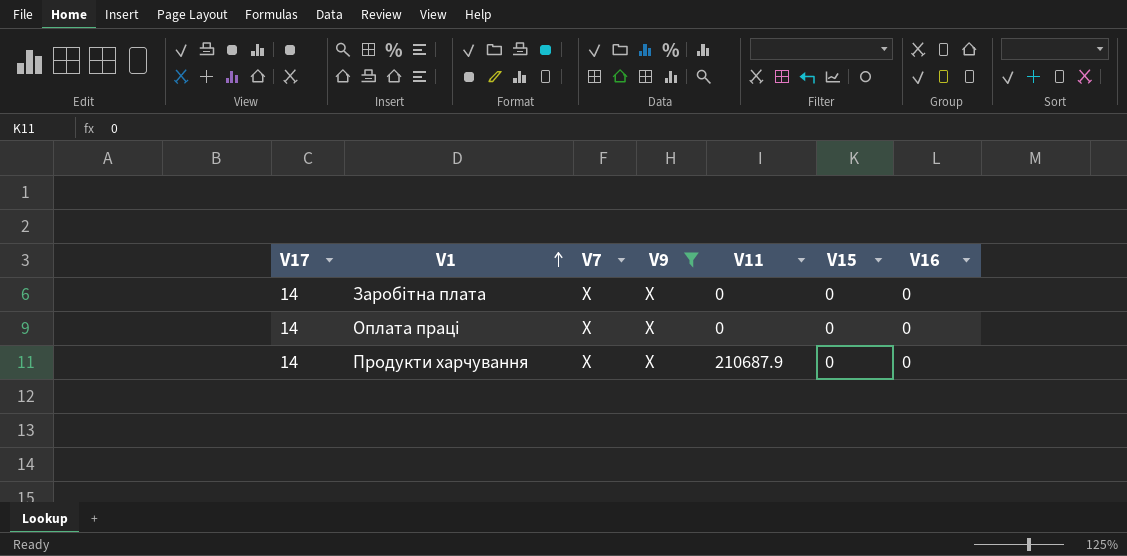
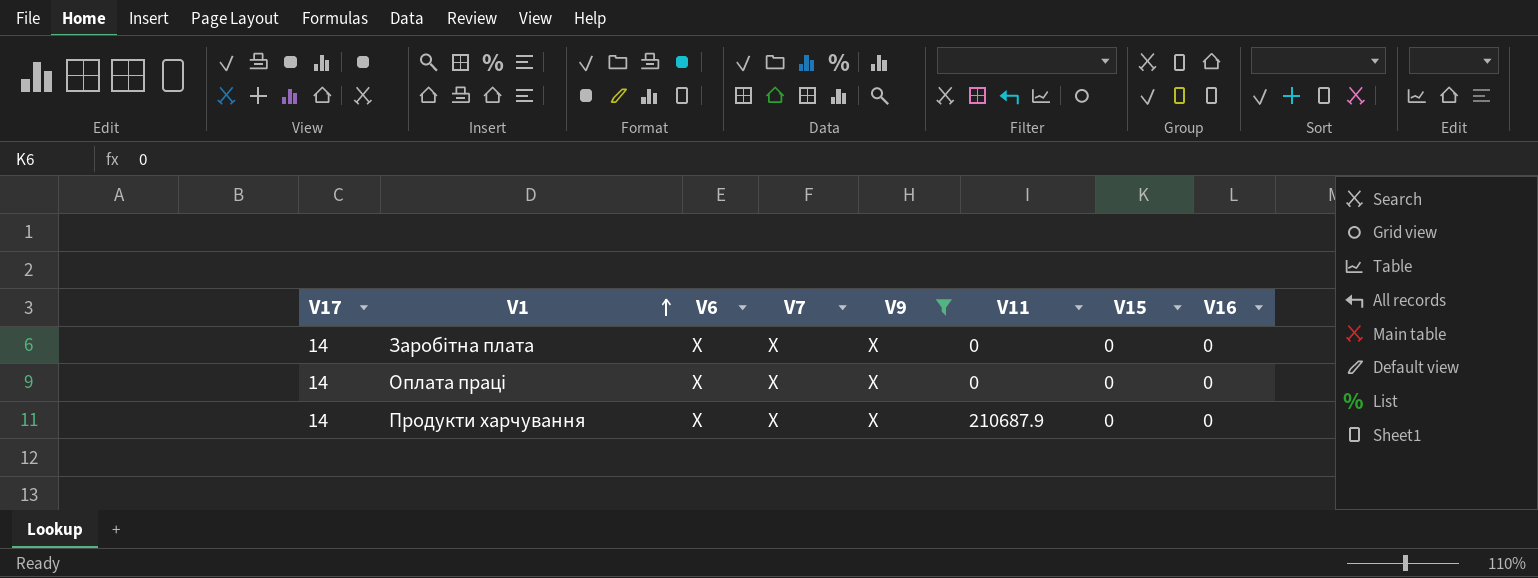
column V6 | position: none -> 3

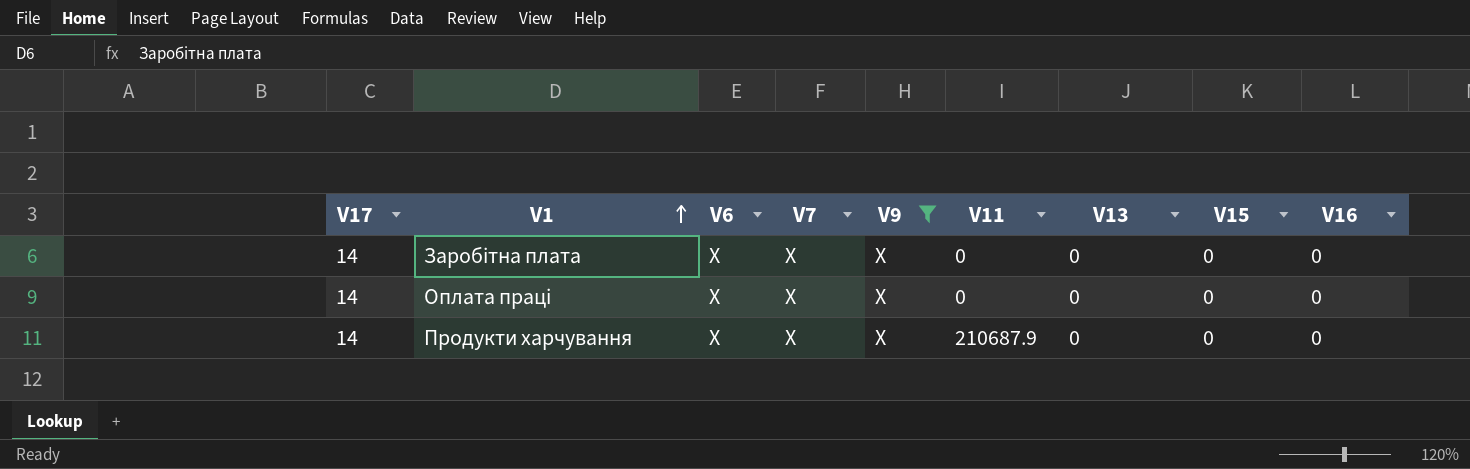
column V13 | position: none -> 7

